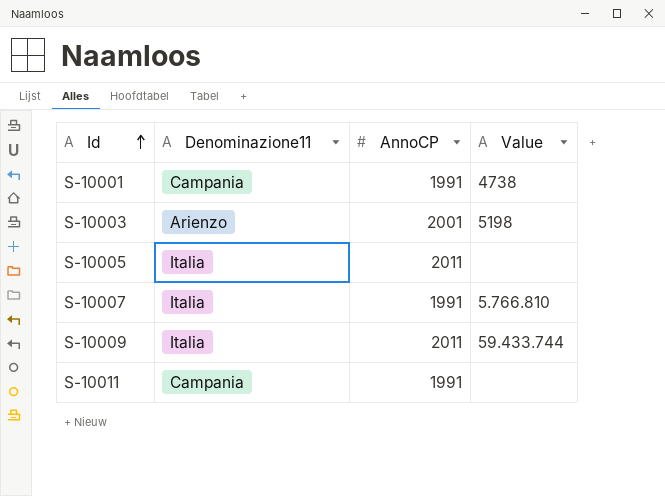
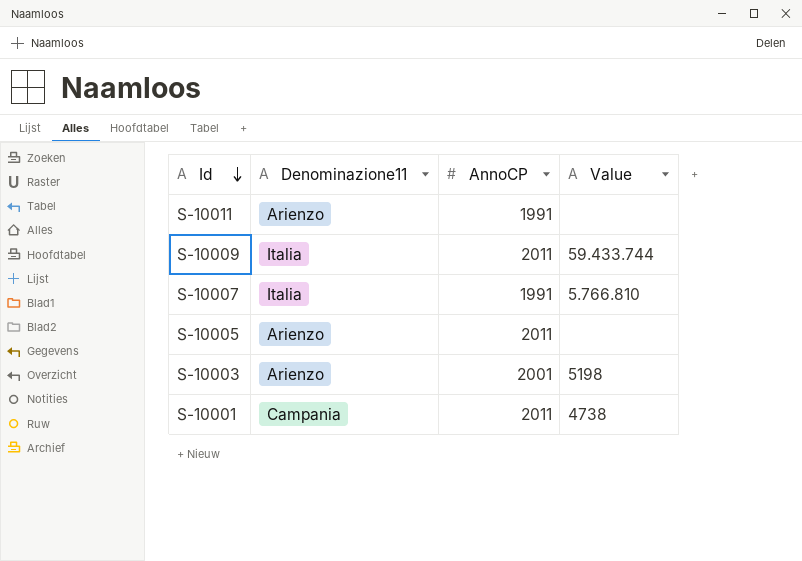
row order: Id ascending -> Id descending
S-10011 | Denominazione11: Campania -> Arienzo
S-10005 | Denominazione11: Italia -> Arienzo
S-10001 | AnnoCP: 1991 -> 2011

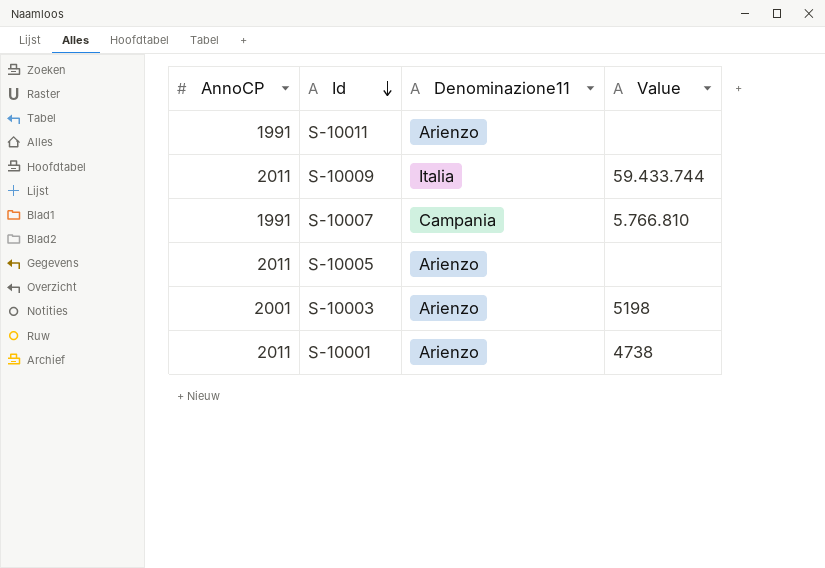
column AnnoCP | position: 3 -> 1
S-10007 | Denominazione11: Italia -> Campania
S-10001 | Denominazione11: Campania -> Arienzo

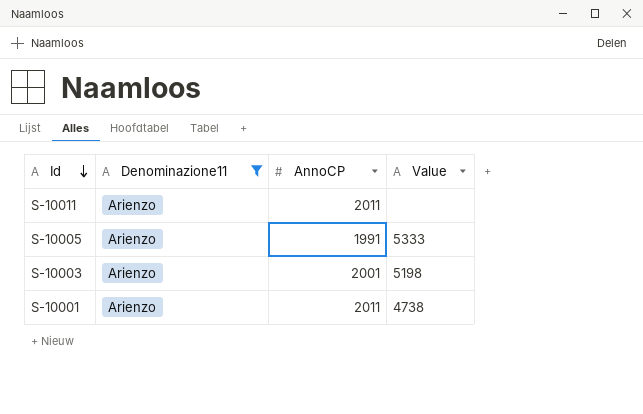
filter: none -> Denominazione11 = Arienzo
column AnnoCP | position: 1 -> 3
S-10011 | AnnoCP: 1991 -> 2011
S-10005 | AnnoCP: 2011 -> 1991
S-10005 | Value: none -> 5333

